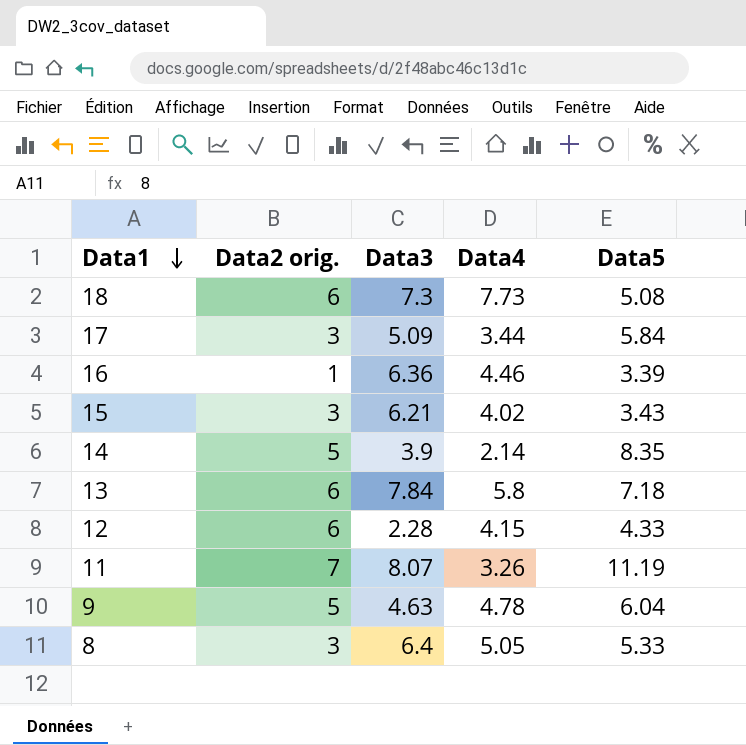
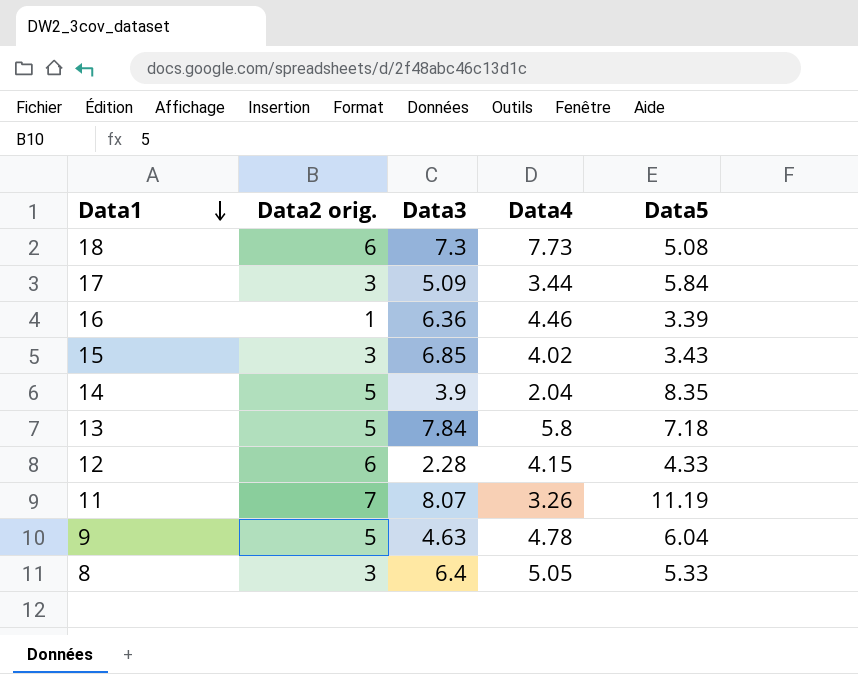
15 | Data3: 6.21 -> 6.85
14 | Data4: 2.14 -> 2.04
13 | Data2 orig.: 6 -> 5

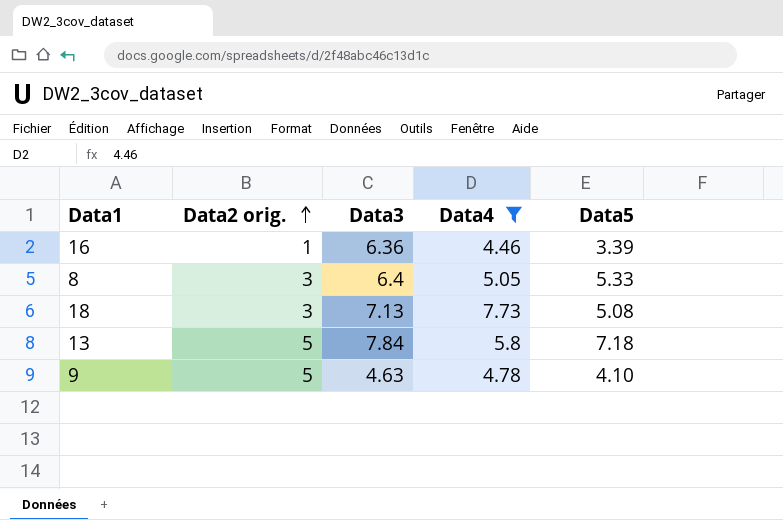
filter: none -> Data4 >= 4.46
row order: Data1 descending -> Data2 orig. ascending
18 | Data2 orig.: 6 -> 3
18 | Data3: 7.3 -> 7.13
9 | Data5: 6.04 -> 4.10

